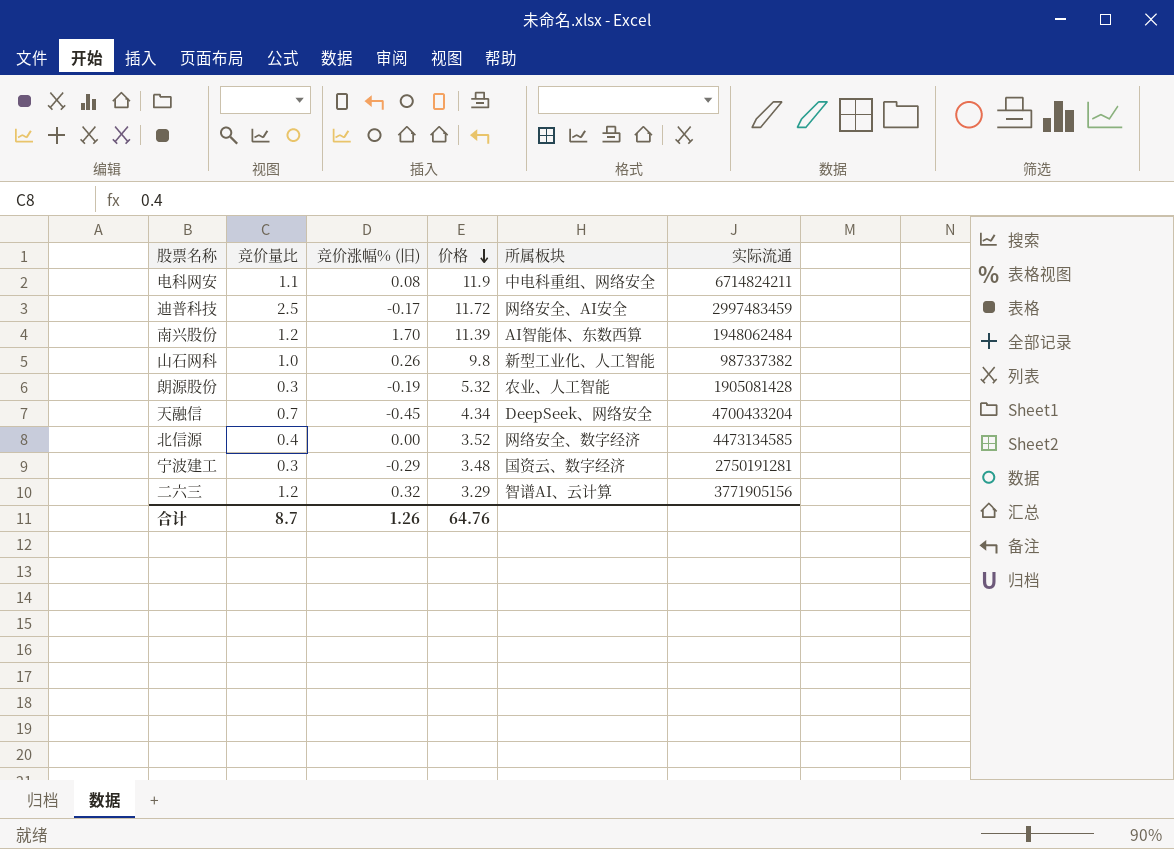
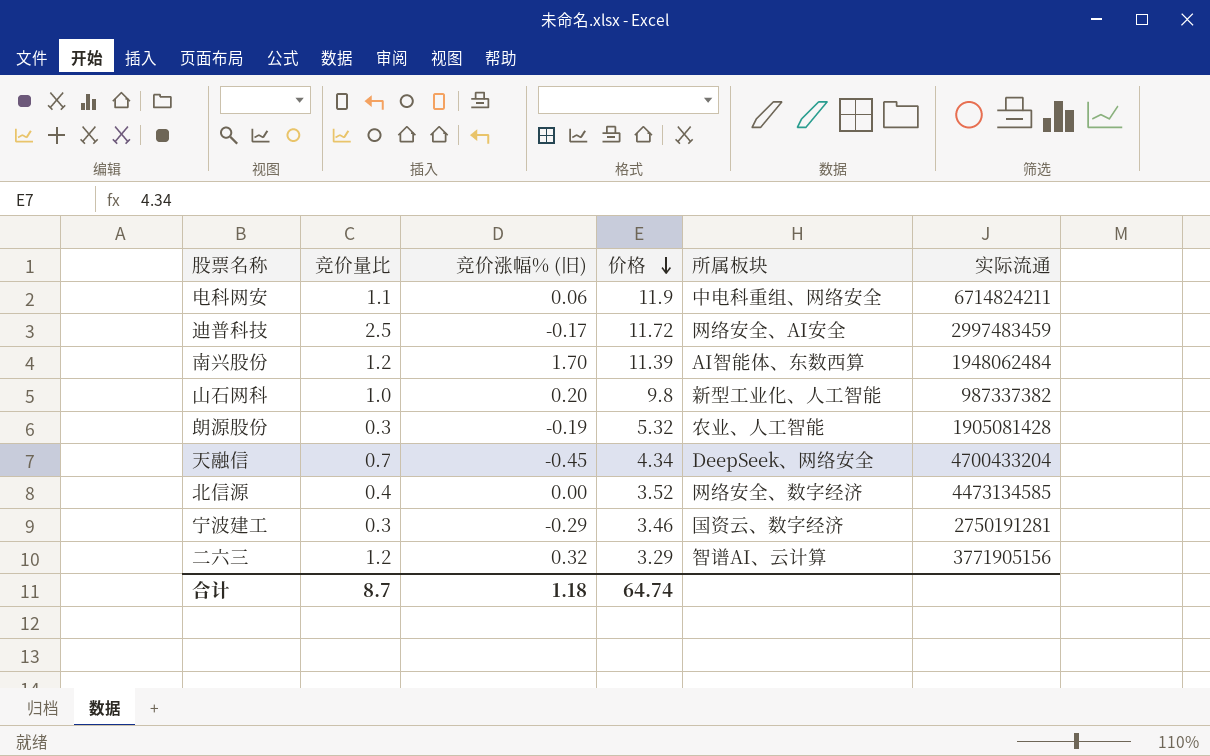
电科网安 | 竞价涨幅% (旧): 0.08 -> 0.06
山石网科 | 竞价涨幅% (旧): 0.26 -> 0.20
宁波建工 | 价格: 3.48 -> 3.46
合计 | 竞价涨幅% (旧): 1.26 -> 1.18
合计 | 价格: 64.76 -> 64.74

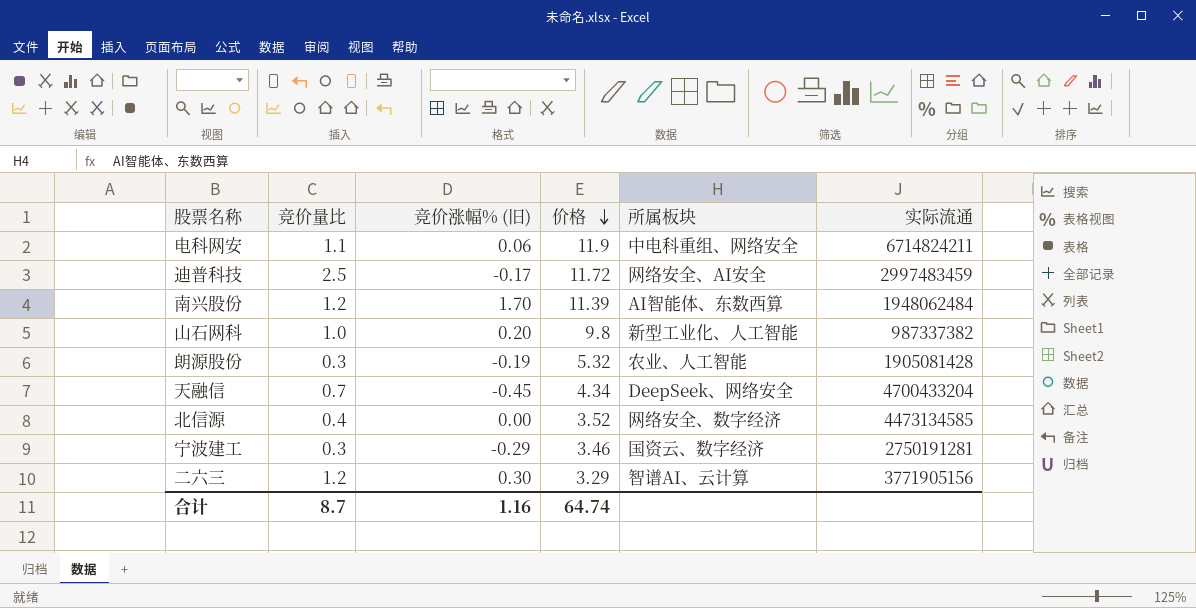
二六三 | 竞价涨幅% (旧): 0.32 -> 0.30
合计 | 竞价涨幅% (旧): 1.18 -> 1.16

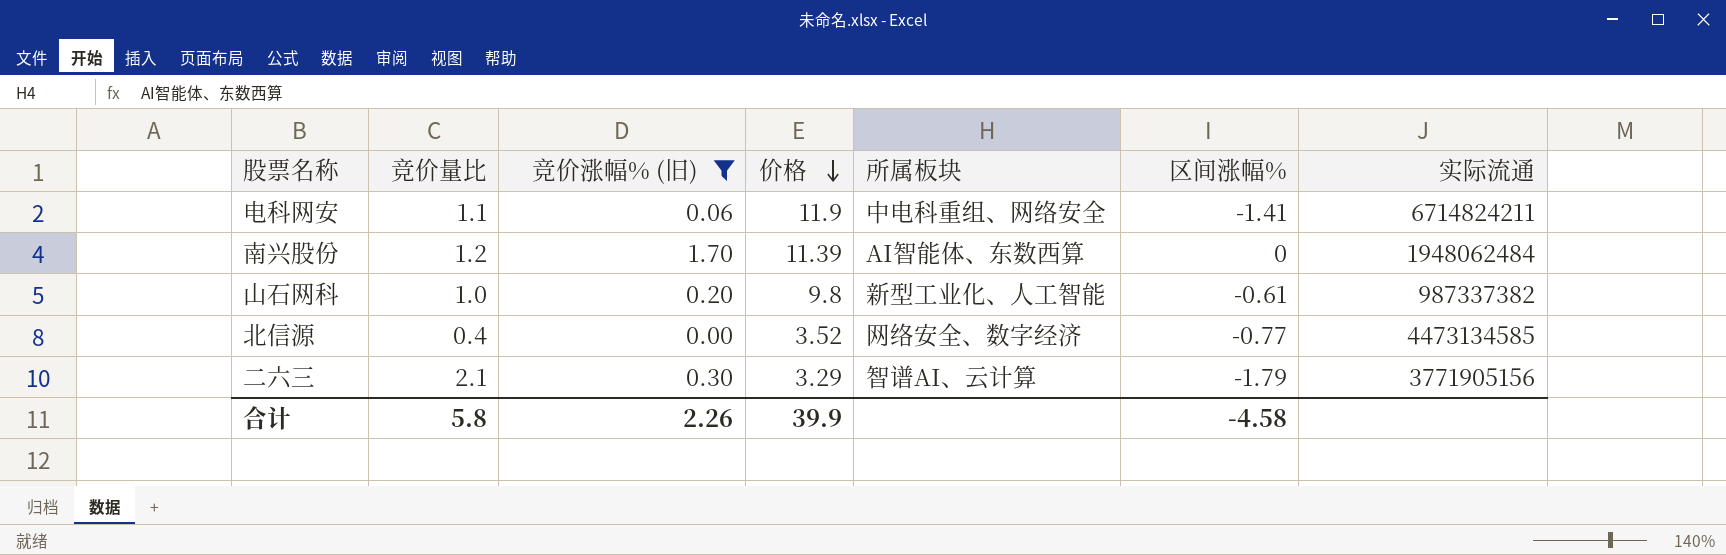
filter: none -> 竞价涨幅% (旧) >= 0.00
column 区间涨幅% | position: none -> 6
二六三 | 竞价量比: 1.2 -> 2.1
合计 | 竞价量比: 8.7 -> 5.8
合计 | 竞价涨幅% (旧): 1.16 -> 2.26
合计 | 价格: 64.74 -> 39.9

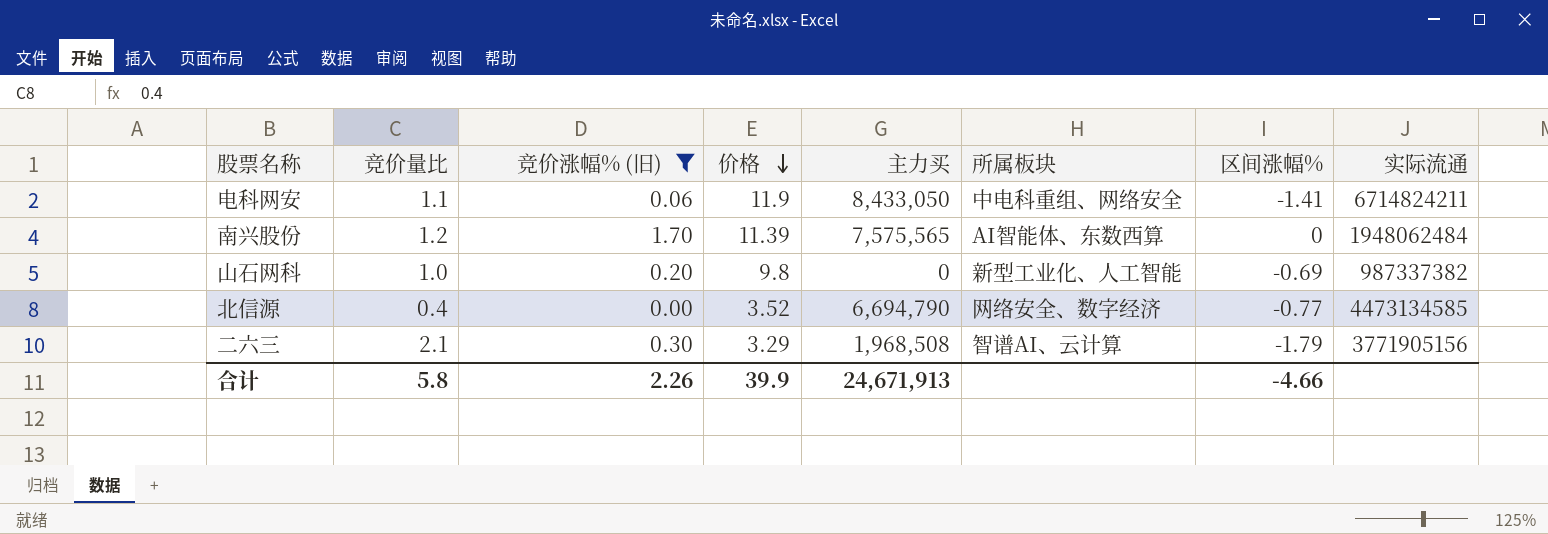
column 主力买 | position: none -> 5
山石网科 | 区间涨幅%: -0.61 -> -0.69
合计 | 区间涨幅%: -4.58 -> -4.66

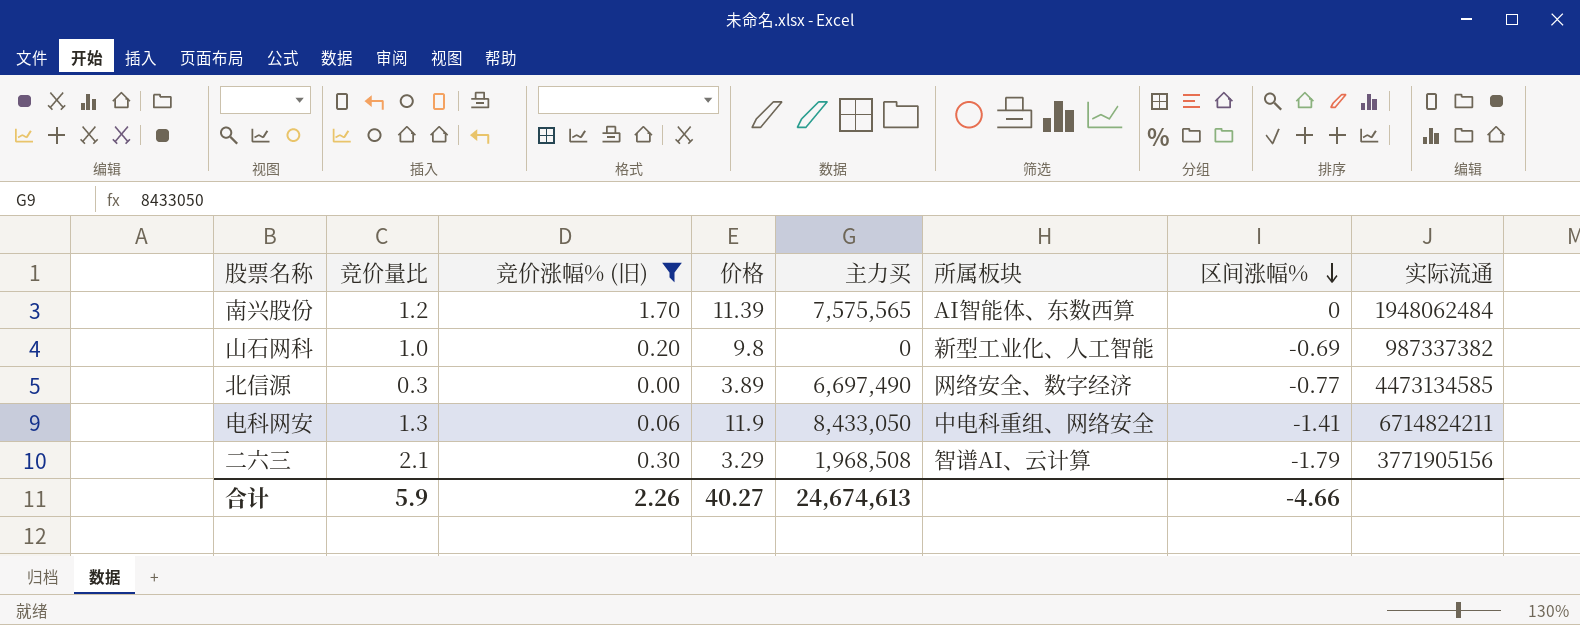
row order: 价格 descending -> 区间涨幅% descending
北信源 | 竞价量比: 0.4 -> 0.3
北信源 | 价格: 3.52 -> 3.89
北信源 | 主力买: 6,694,790 -> 6,697,490
电科网安 | 竞价量比: 1.1 -> 1.3
合计 | 竞价量比: 5.8 -> 5.9
合计 | 价格: 39.9 -> 40.27
合计 | 主力买: 24,671,913 -> 24,674,613

